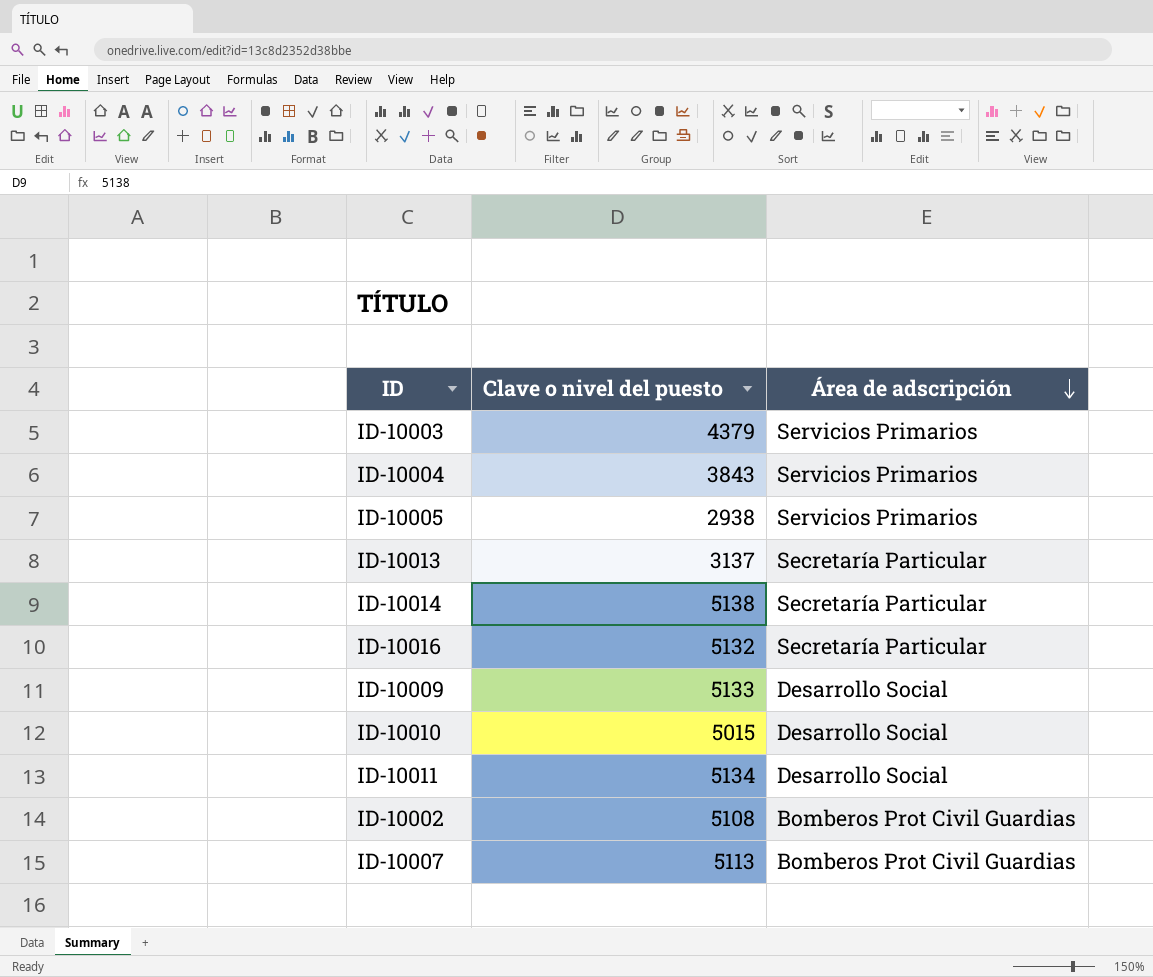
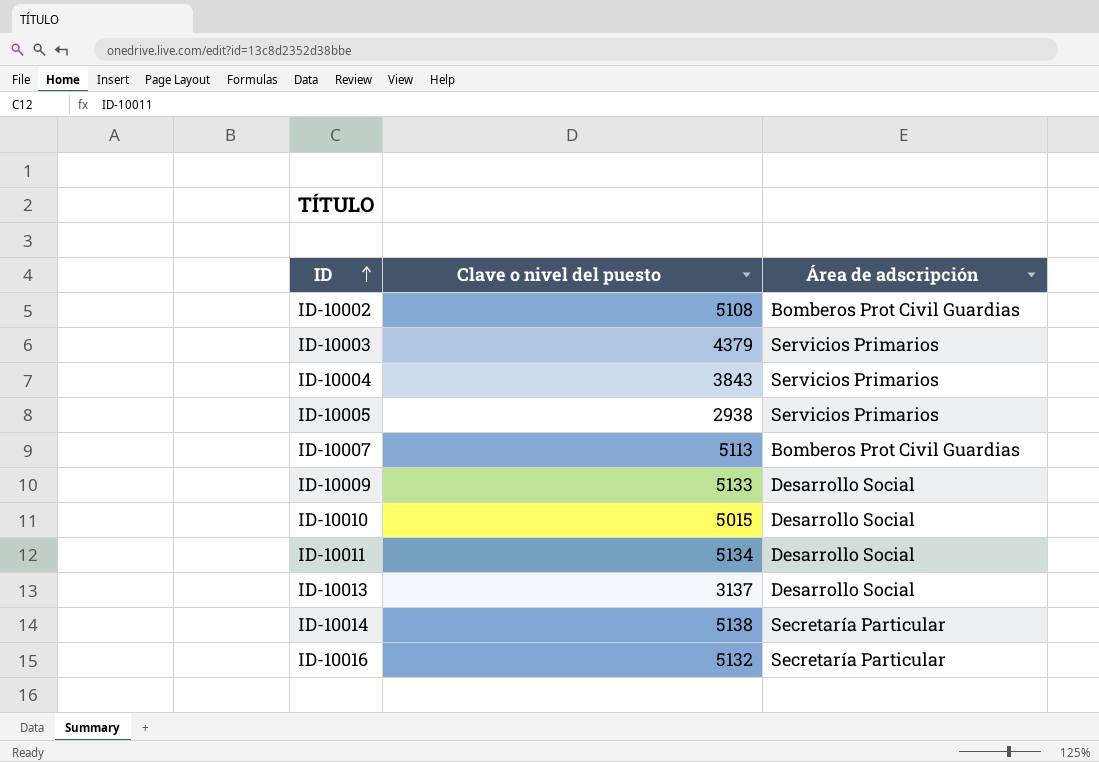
row order: Área de adscripción descending -> ID ascending
ID-10013 | Área de adscripción: Secretaría Particular -> Desarrollo Social

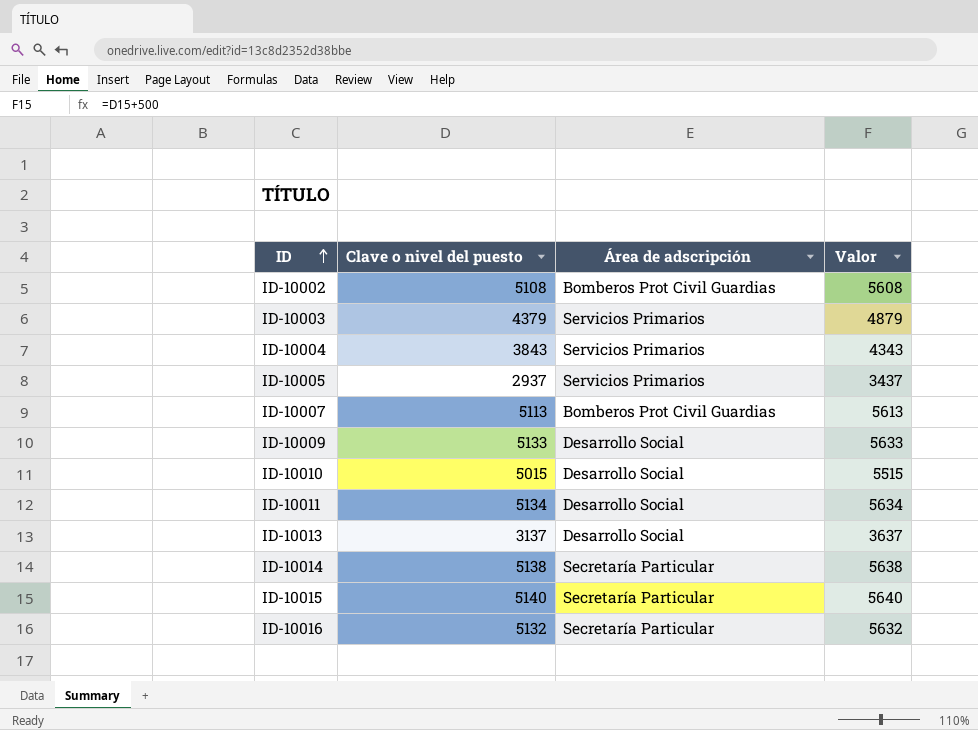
column Valor | formula: none -> [Clave o nivel del puesto] + 500
ID-10005 | Clave o nivel del puesto: 2938 -> 2937
row ID-10015: none -> 5140 | Secretaría Particular | 5640

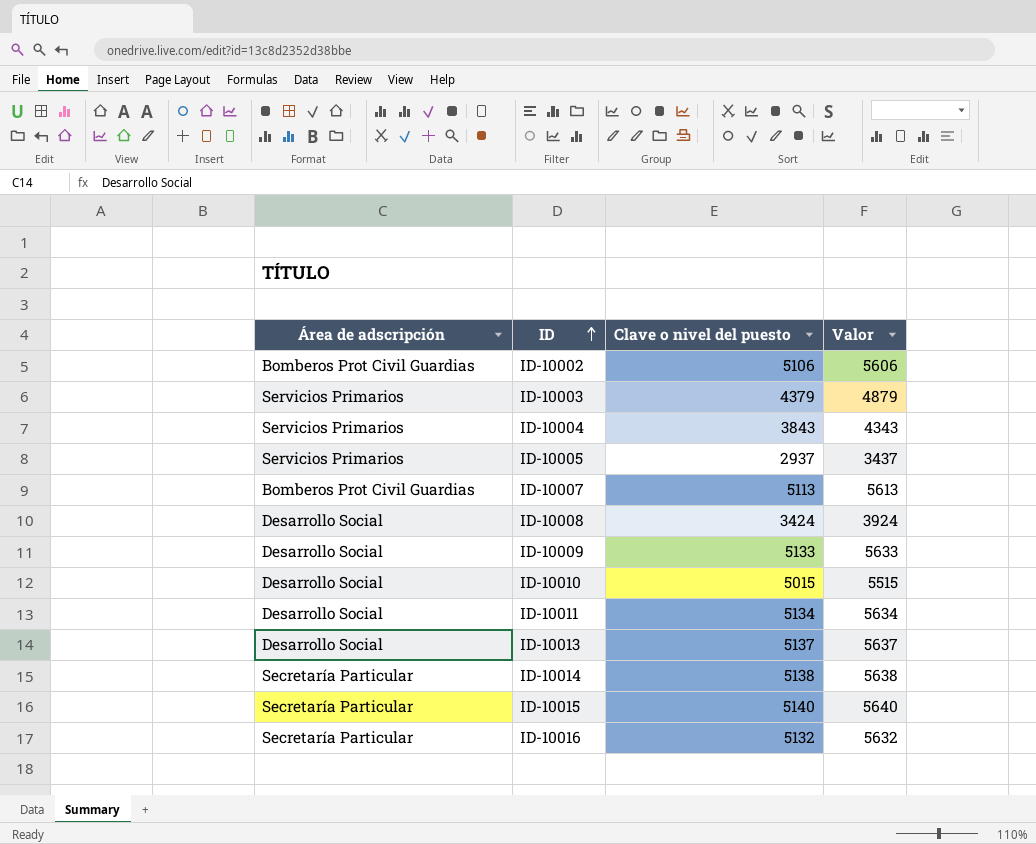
column Área de adscripción | position: 3 -> 1
ID-10002 | Clave o nivel del puesto: 5108 -> 5106
ID-10002 | Valor: 5608 -> 5606
row ID-10008: none -> Desarrollo Social | 3424 | 3924
ID-10013 | Clave o nivel del puesto: 3137 -> 5137
ID-10013 | Valor: 3637 -> 5637

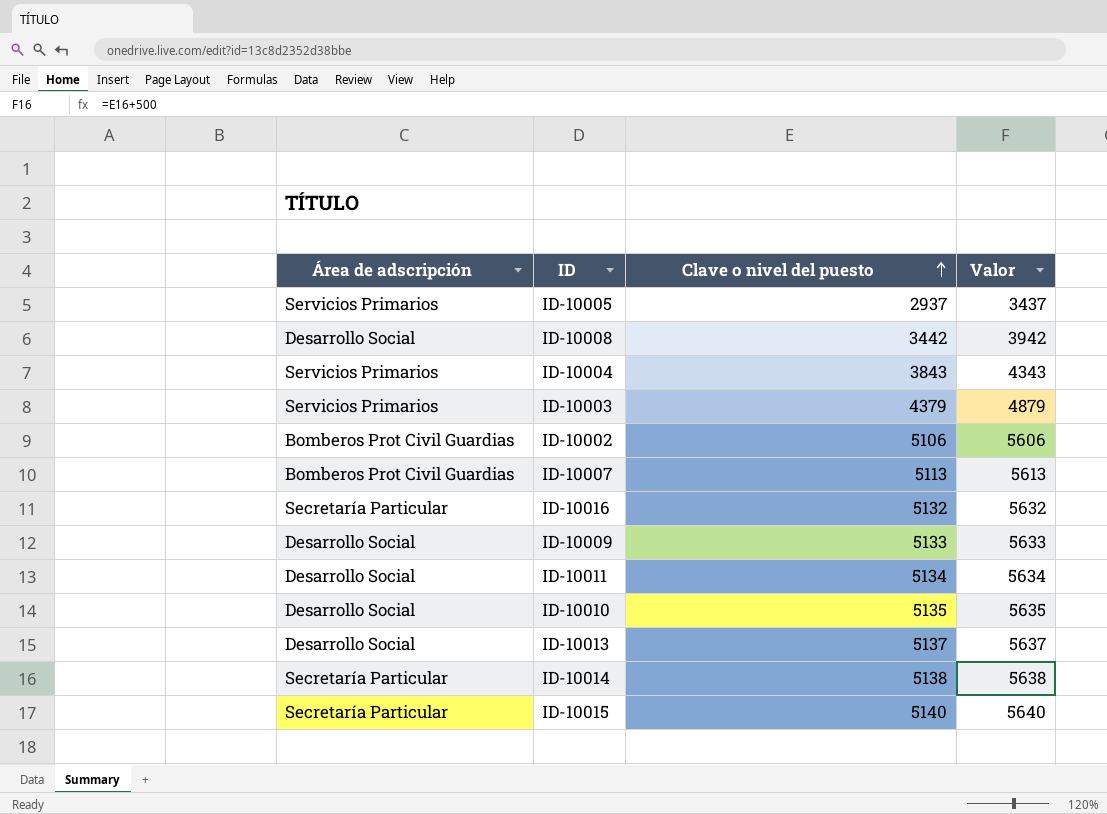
row order: ID ascending -> Clave o nivel del puesto ascending
ID-10008 | Clave o nivel del puesto: 3424 -> 3442
ID-10008 | Valor: 3924 -> 3942
ID-10010 | Clave o nivel del puesto: 5015 -> 5135
ID-10010 | Valor: 5515 -> 5635

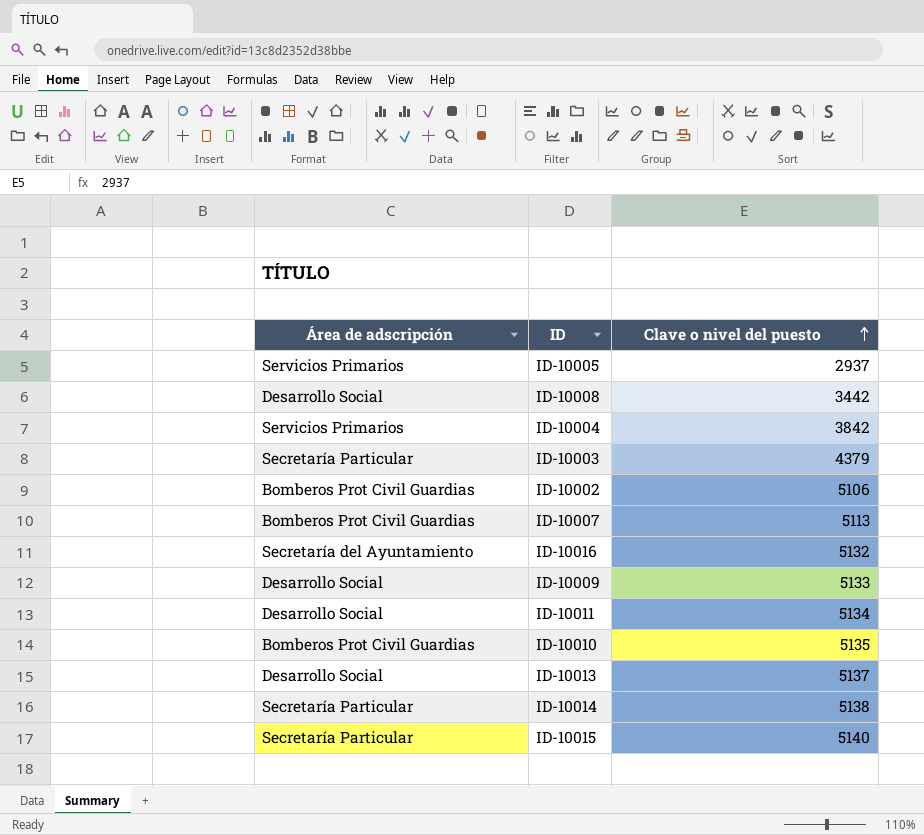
column Valor | formula: [Clave o nivel del puesto] + 500 -> none
ID-10004 | Clave o nivel del puesto: 3843 -> 3842
ID-10003 | Área de adscripción: Servicios Primarios -> Secretaría Particular
ID-10016 | Área de adscripción: Secretaría Particular -> Secretaría del Ayuntamiento
ID-10010 | Área de adscripción: Desarrollo Social -> Bomberos Prot Civil Guardias

